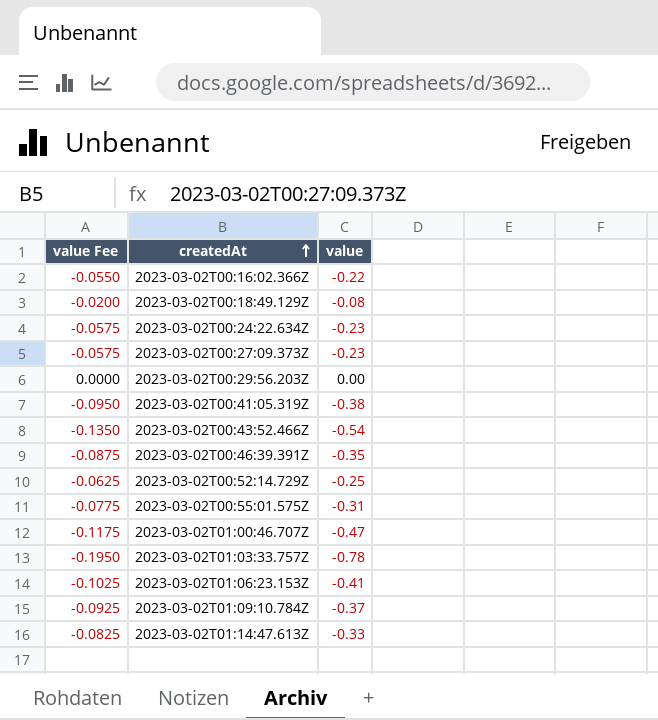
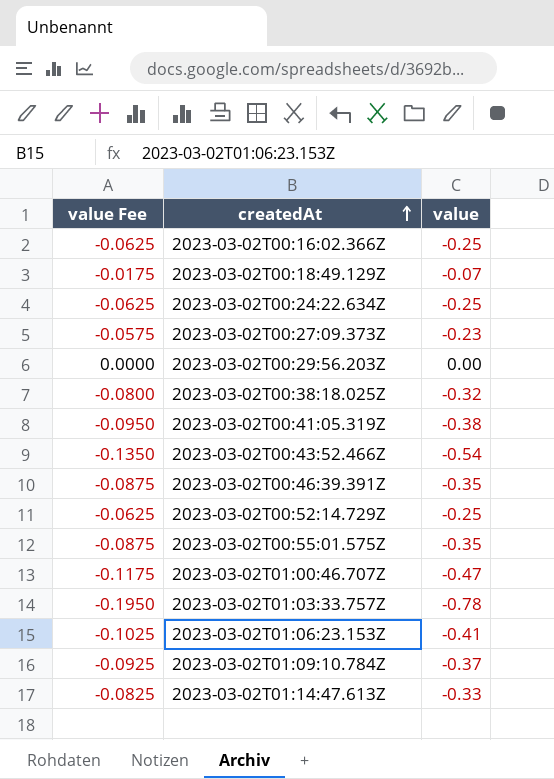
2023-03-02T00:16:02.366Z | value Fee: -0.0550 -> -0.0625
2023-03-02T00:16:02.366Z | value: -0.22 -> -0.25
2023-03-02T00:18:49.129Z | value Fee: -0.0200 -> -0.0175
2023-03-02T00:18:49.129Z | value: -0.08 -> -0.07
2023-03-02T00:24:22.634Z | value Fee: -0.0575 -> -0.0625
2023-03-02T00:24:22.634Z | value: -0.23 -> -0.25
row 2023-03-02T00:38:18.025Z: none -> -0.0800 | -0.32
2023-03-02T00:55:01.575Z | value Fee: -0.0775 -> -0.0875
2023-03-02T00:55:01.575Z | value: -0.31 -> -0.35

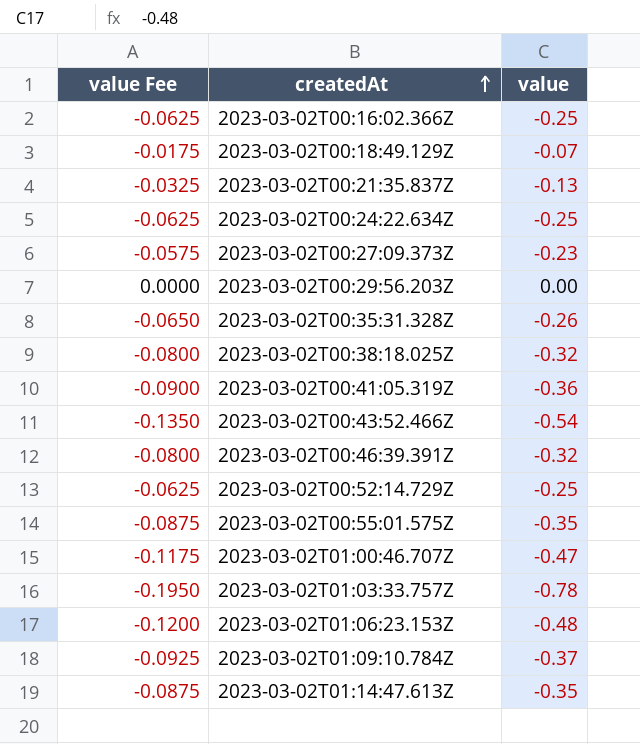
row 2023-03-02T00:21:35.837Z: none -> -0.0325 | -0.13
row 2023-03-02T00:35:31.328Z: none -> -0.0650 | -0.26
2023-03-02T00:41:05.319Z | value Fee: -0.0950 -> -0.0900
2023-03-02T00:41:05.319Z | value: -0.38 -> -0.36
2023-03-02T00:46:39.391Z | value Fee: -0.0875 -> -0.0800
2023-03-02T00:46:39.391Z | value: -0.35 -> -0.32
2023-03-02T01:06:23.153Z | value Fee: -0.1025 -> -0.1200
2023-03-02T01:06:23.153Z | value: -0.41 -> -0.48
2023-03-02T01:14:47.613Z | value Fee: -0.0825 -> -0.0875
2023-03-02T01:14:47.613Z | value: -0.33 -> -0.35

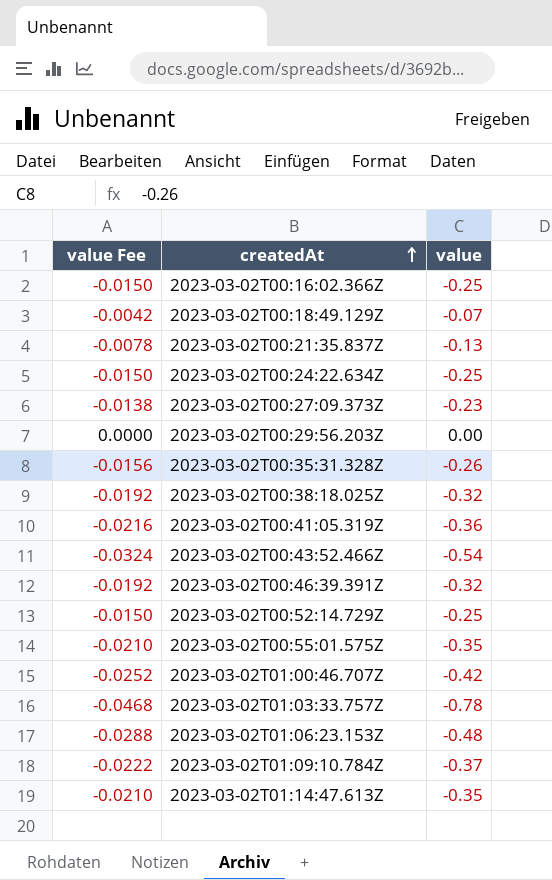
column value Fee | formula: [value] * 0.25 -> [value] * 0.06
2023-03-02T01:00:46.707Z | value: -0.47 -> -0.42

